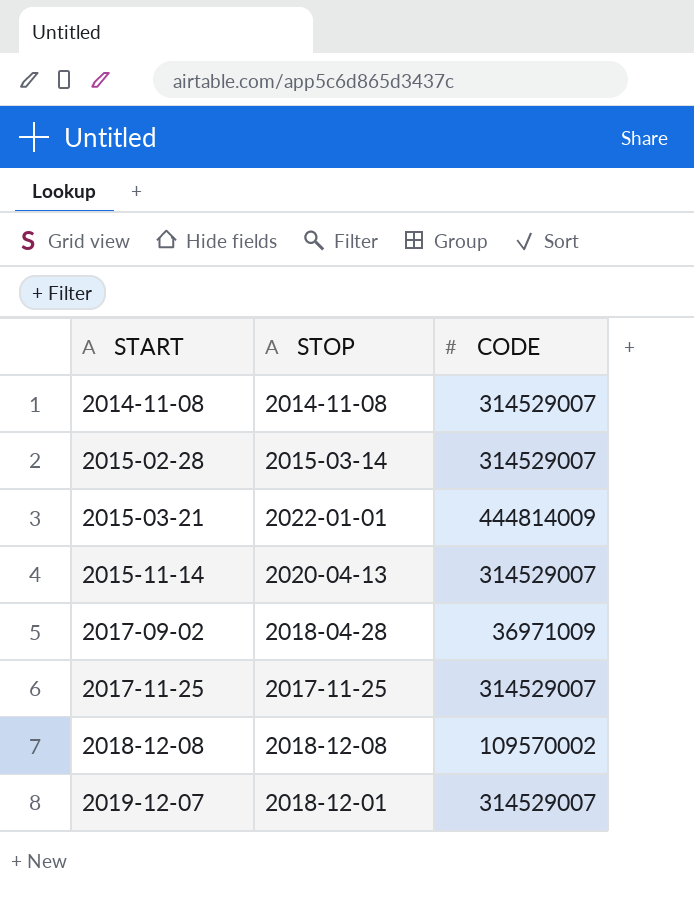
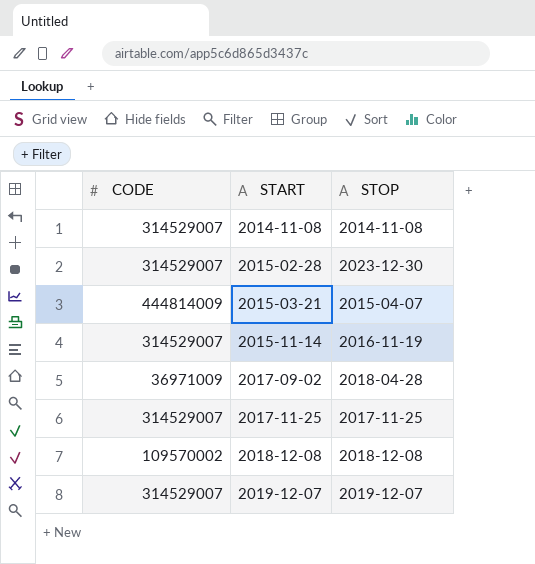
column CODE | position: 3 -> 1
2015-02-28 | STOP: 2015-03-14 -> 2023-12-30
2015-03-21 | STOP: 2022-01-01 -> 2015-04-07
2015-11-14 | STOP: 2020-04-13 -> 2016-11-19
2019-12-07 | STOP: 2018-12-01 -> 2019-12-07

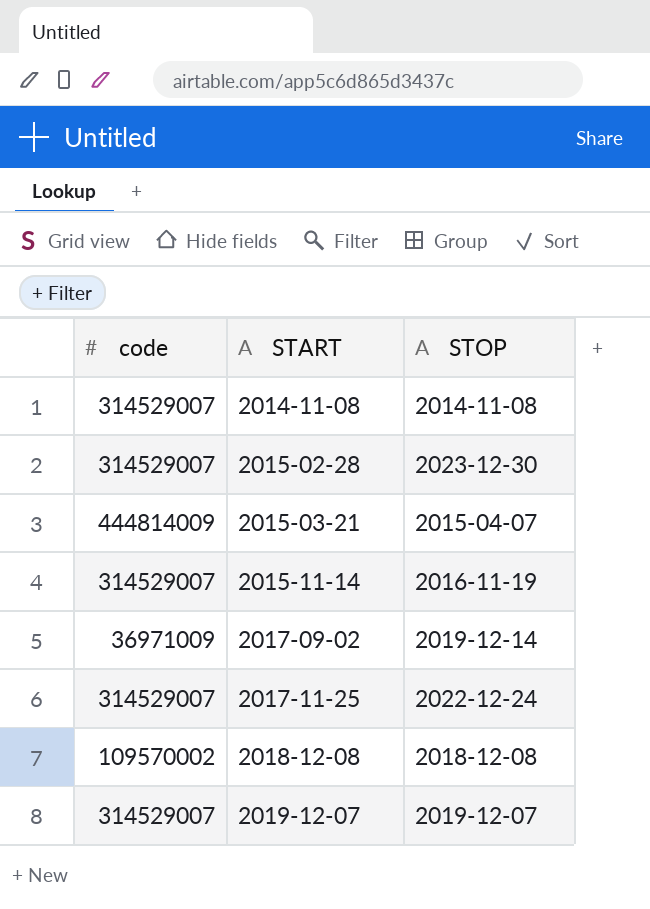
column name: CODE -> code
2017-09-02 | STOP: 2018-04-28 -> 2019-12-14
2017-11-25 | STOP: 2017-11-25 -> 2022-12-24

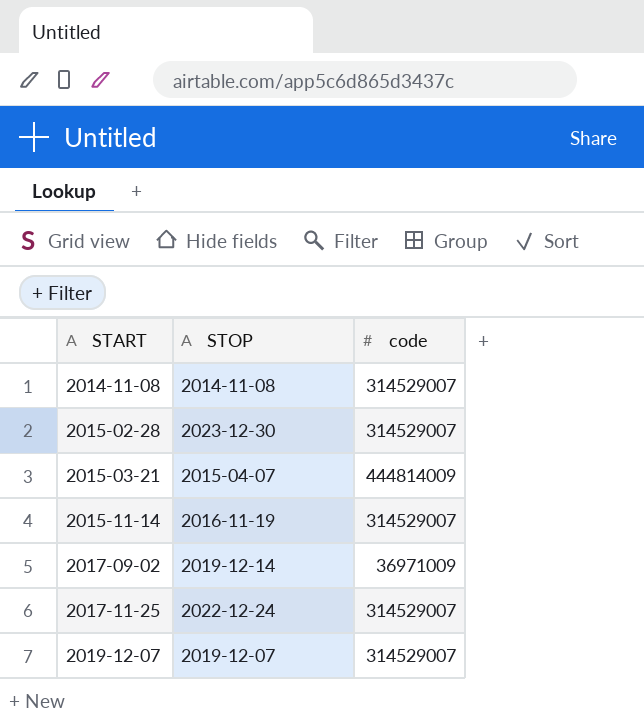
column code | position: 1 -> 3
row 2018-12-08: 109570002 | 2018-12-08 -> none

